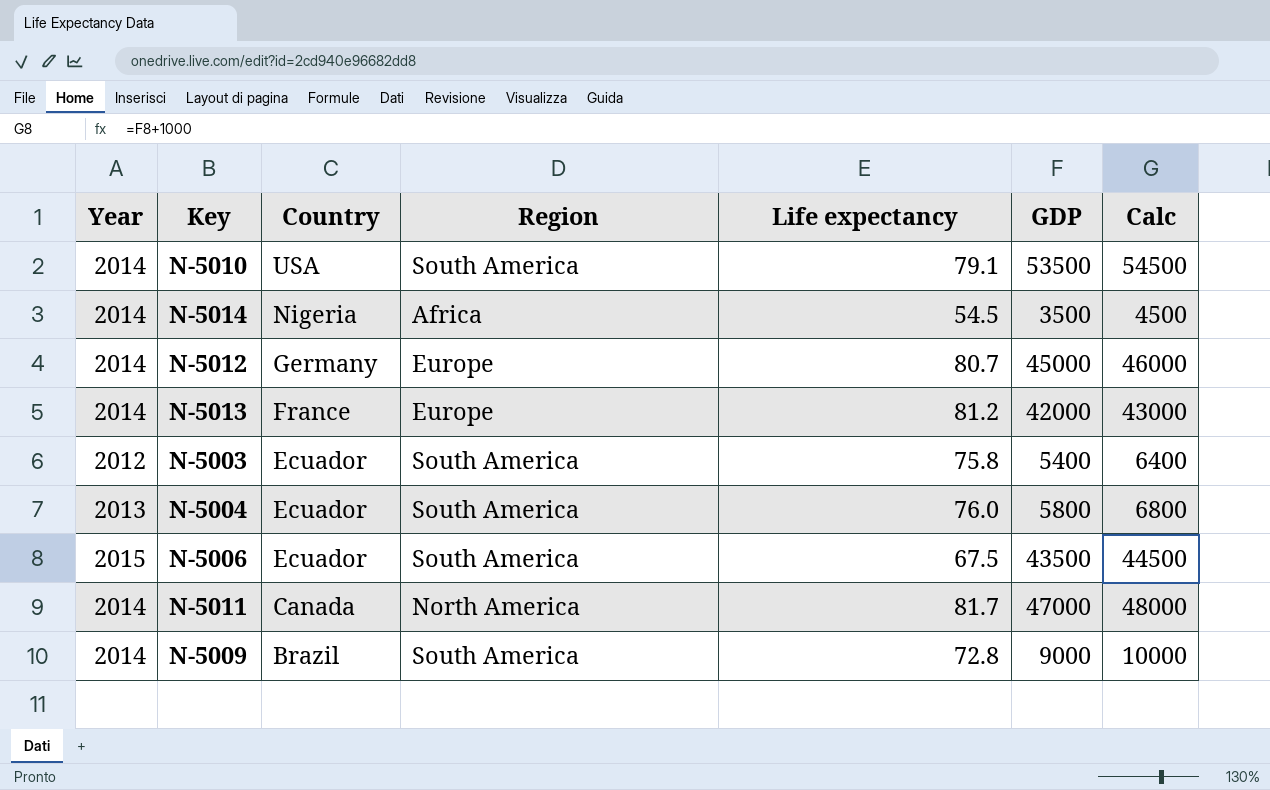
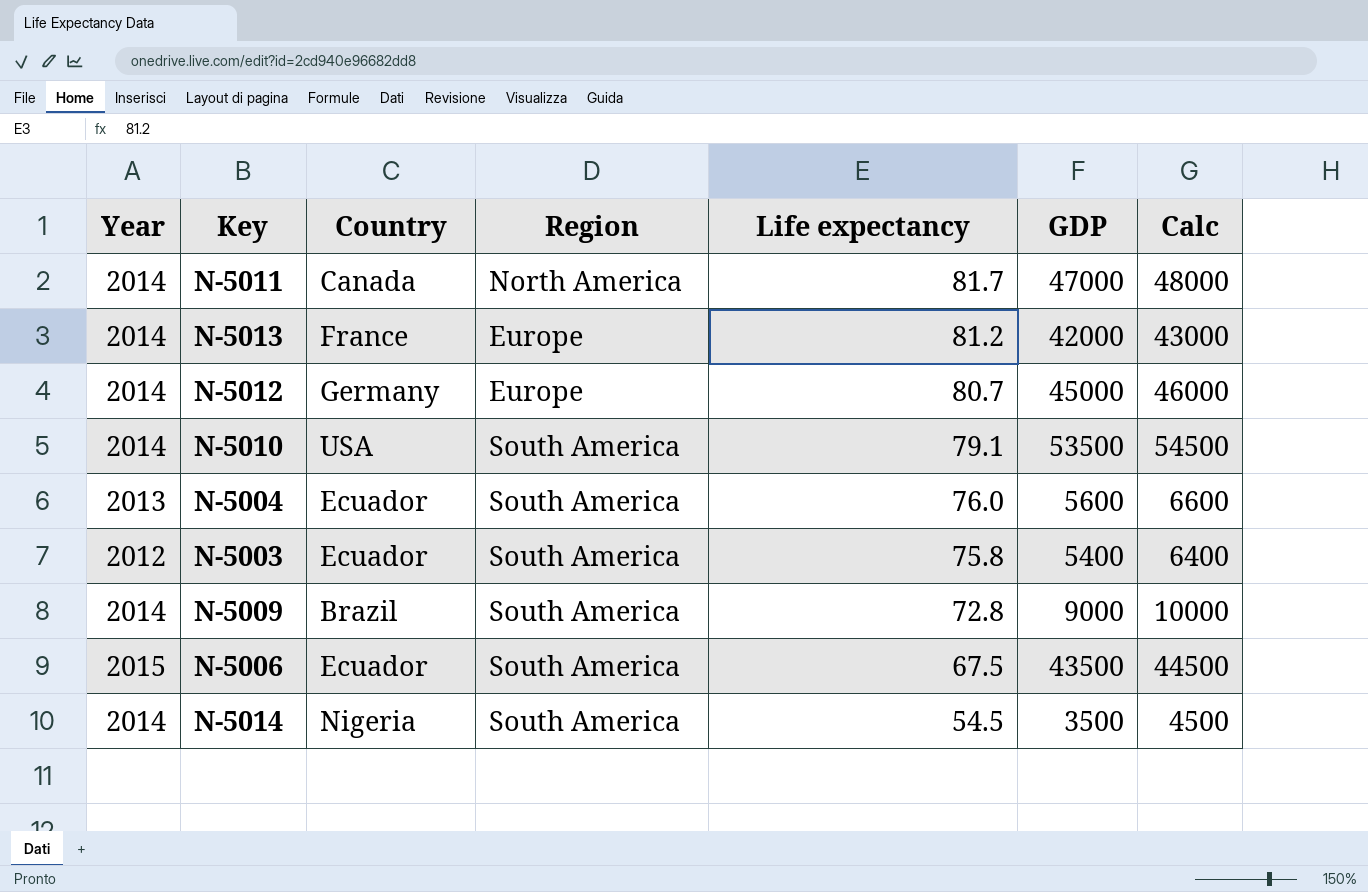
row order: Country descending -> Life expectancy descending
N-5004 | GDP: 5800 -> 5600
N-5004 | Calc: 6800 -> 6600
N-5014 | Region: Africa -> South America

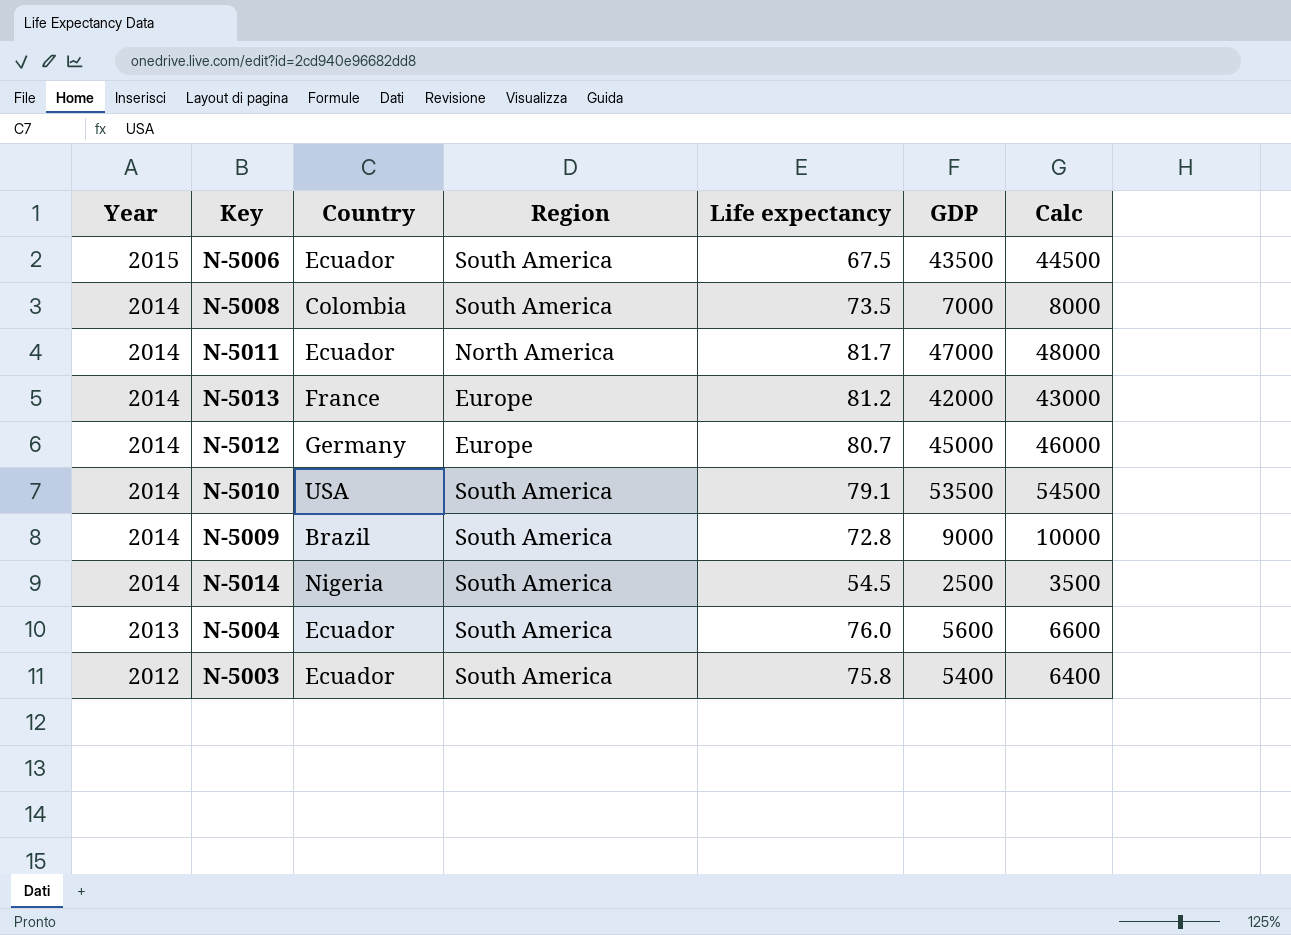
row order: Life expectancy descending -> Year descending
row N-5008: none -> 2014 | Colombia | South America | 73.5 | 7000 | 8000
N-5011 | Country: Canada -> Ecuador
N-5014 | GDP: 3500 -> 2500
N-5014 | Calc: 4500 -> 3500

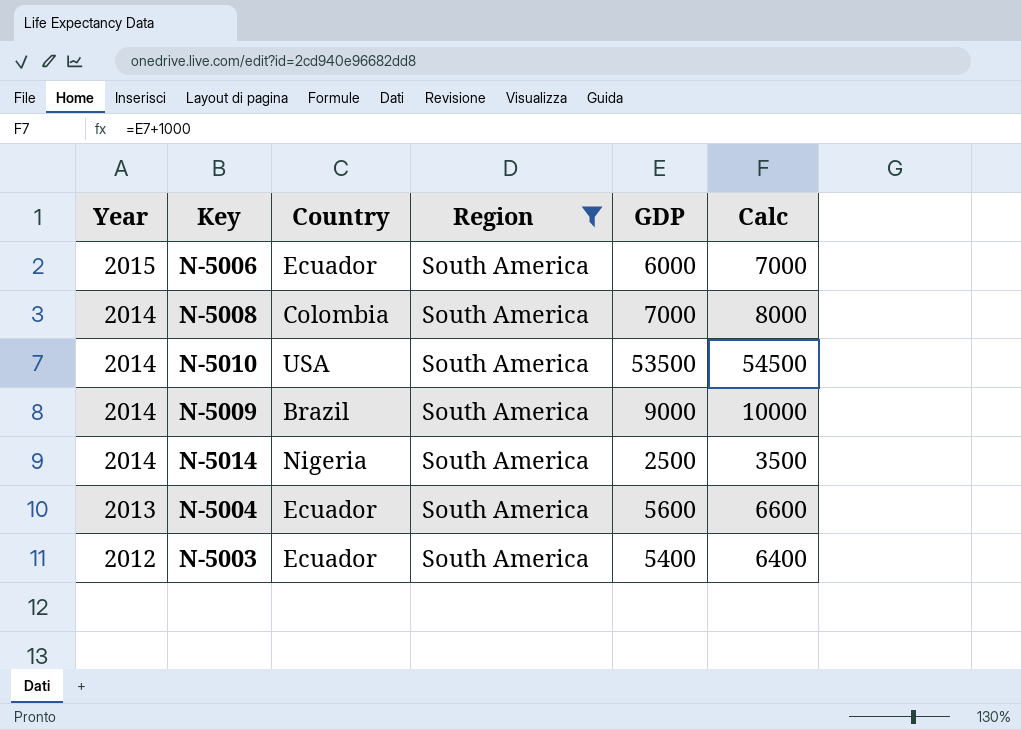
filter: none -> Region = South America
column Life expectancy | position: 5 -> none
N-5006 | GDP: 43500 -> 6000
N-5006 | Calc: 44500 -> 7000

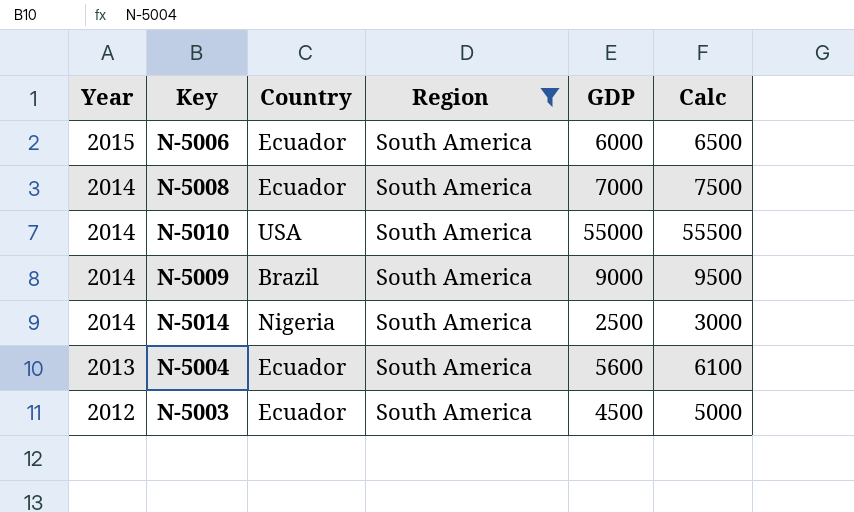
column Calc | formula: [GDP] + 1000 -> [GDP] + 500
N-5008 | Country: Colombia -> Ecuador
N-5010 | GDP: 53500 -> 55000
N-5003 | GDP: 5400 -> 4500

